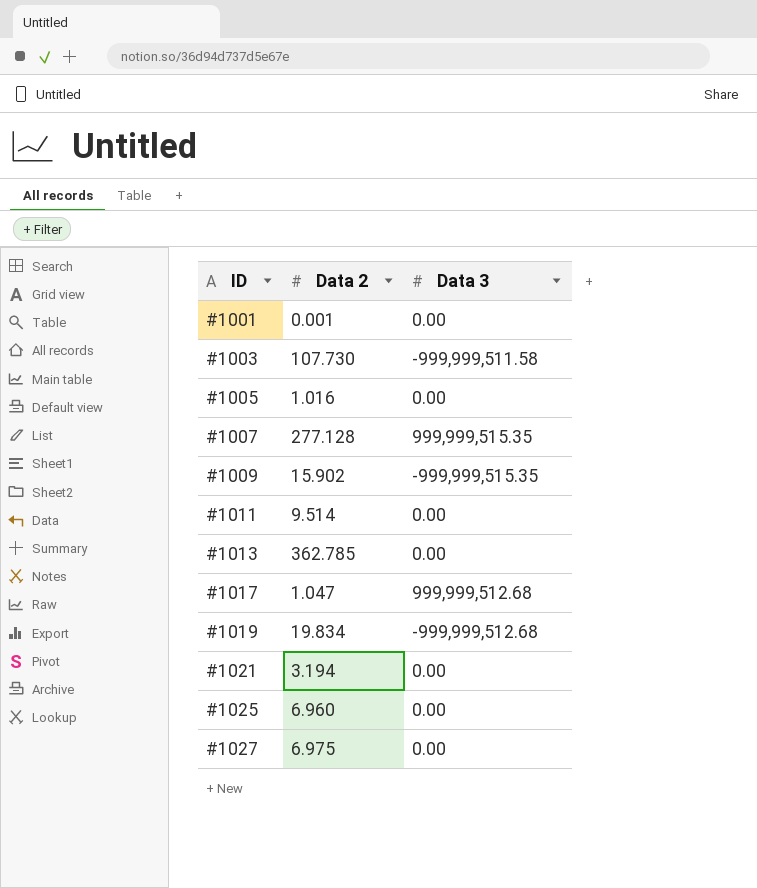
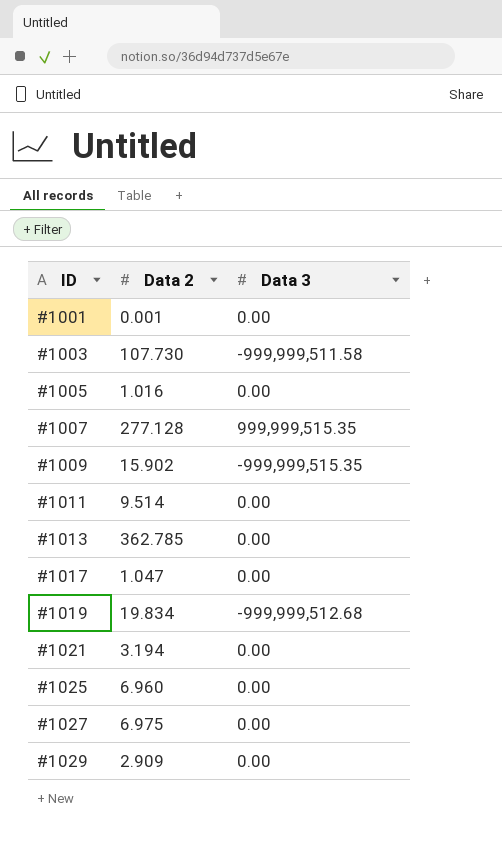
#1017 | Data 3: 999,999,512.68 -> 0.00
row #1029: none -> 2.909 | 0.00

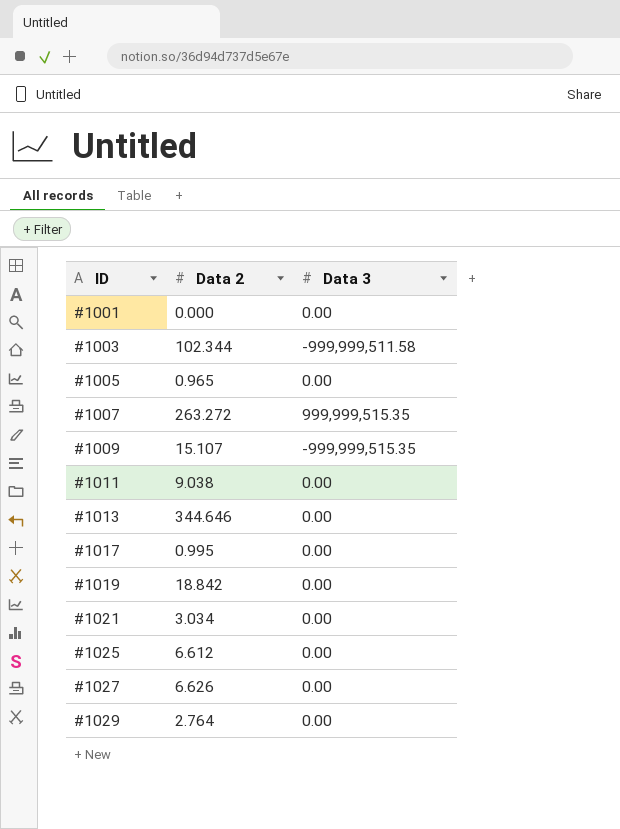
#1001 | Data 2: 0.001 -> 0.000
#1003 | Data 2: 107.730 -> 102.344
#1005 | Data 2: 1.016 -> 0.965
#1007 | Data 2: 277.128 -> 263.272
#1009 | Data 2: 15.902 -> 15.107
#1011 | Data 2: 9.514 -> 9.038
#1013 | Data 2: 362.785 -> 344.646
#1017 | Data 2: 1.047 -> 0.995
#1019 | Data 2: 19.834 -> 18.842
#1019 | Data 3: -999,999,512.68 -> 0.00
#1021 | Data 2: 3.194 -> 3.034
#1025 | Data 2: 6.960 -> 6.612
#1027 | Data 2: 6.975 -> 6.626
#1029 | Data 2: 2.909 -> 2.764

